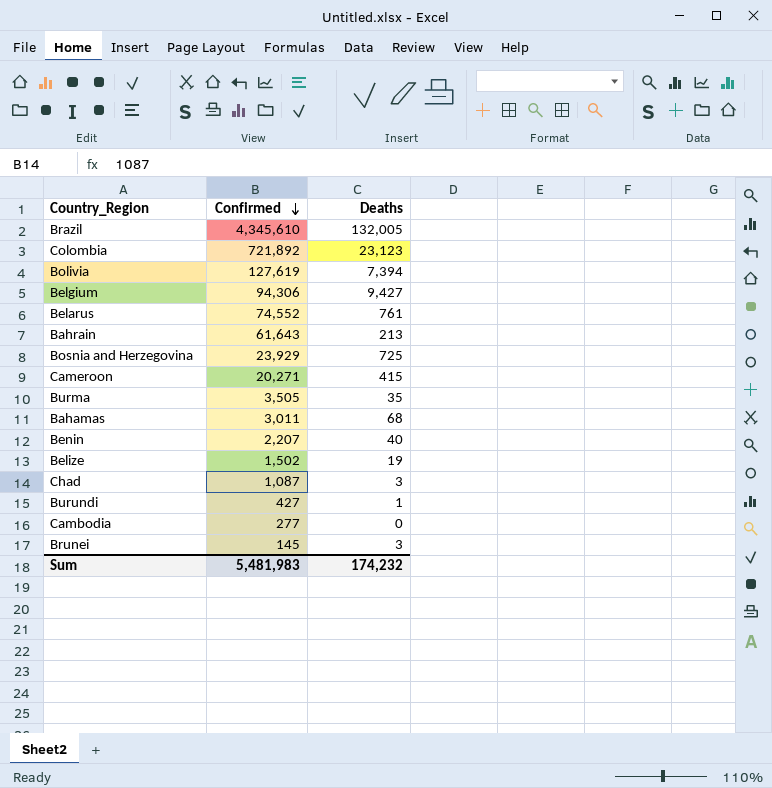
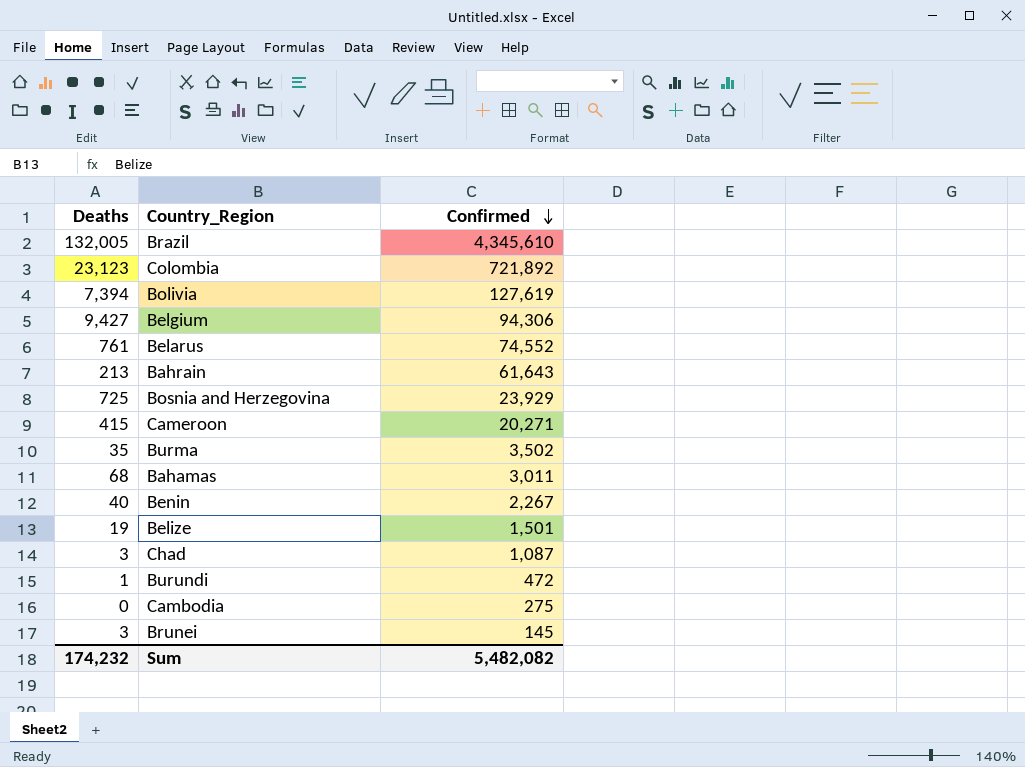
column Deaths | position: 3 -> 1
Burma | Confirmed: 3,505 -> 3,502
Benin | Confirmed: 2,207 -> 2,267
Belize | Confirmed: 1,502 -> 1,501
Burundi | Confirmed: 427 -> 472
Cambodia | Confirmed: 277 -> 275
Sum | Confirmed: 5,481,983 -> 5,482,082

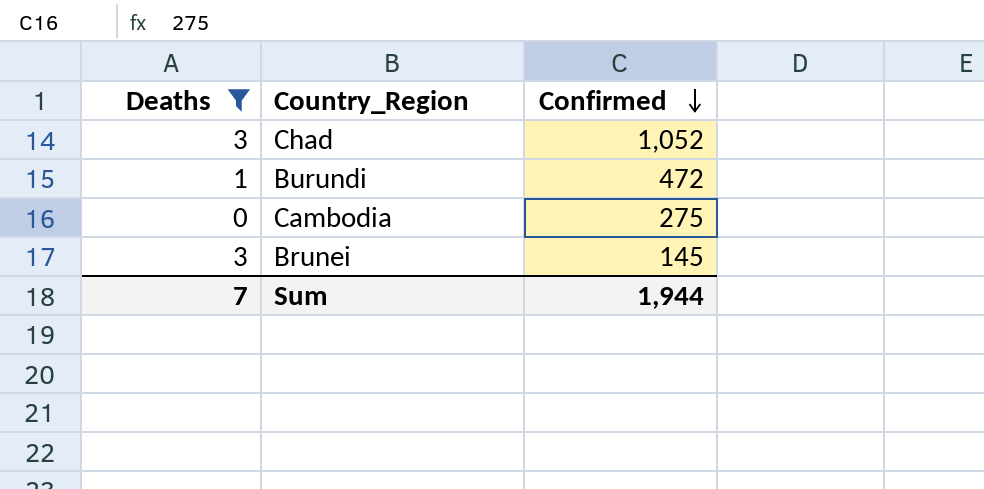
filter: none -> Deaths <= 3
Chad | Confirmed: 1,087 -> 1,052
Sum | Deaths: 174,232 -> 7
Sum | Confirmed: 5,482,082 -> 1,944

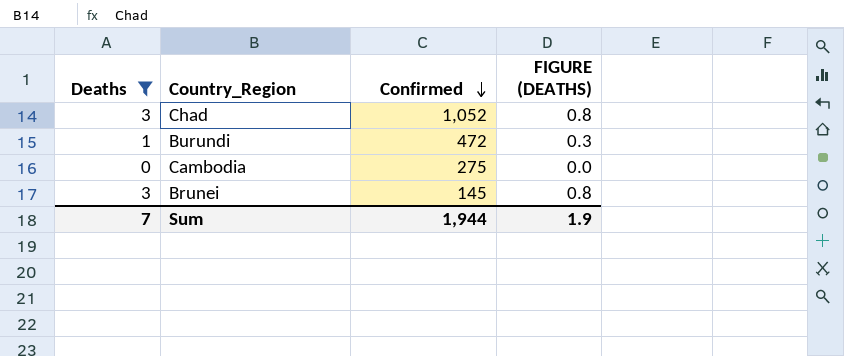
column FIGURE (DEATHS) | formula: none -> [Deaths] * 0.25

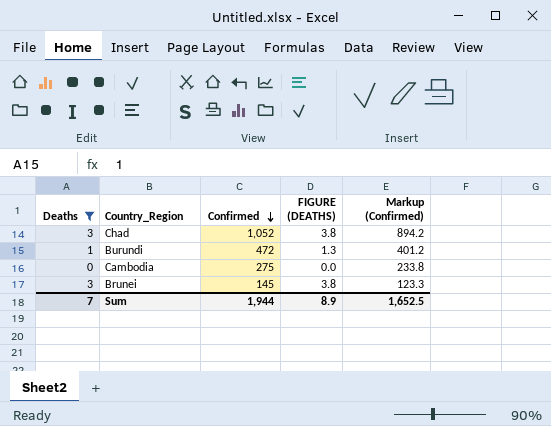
column FIGURE (DEATHS) | formula: [Deaths] * 0.25 -> [Deaths] * 1.25
column Markup (Confirmed) | formula: none -> [Confirmed] * 0.85
Sum | FIGURE (DEATHS): 1.9 -> 8.9

